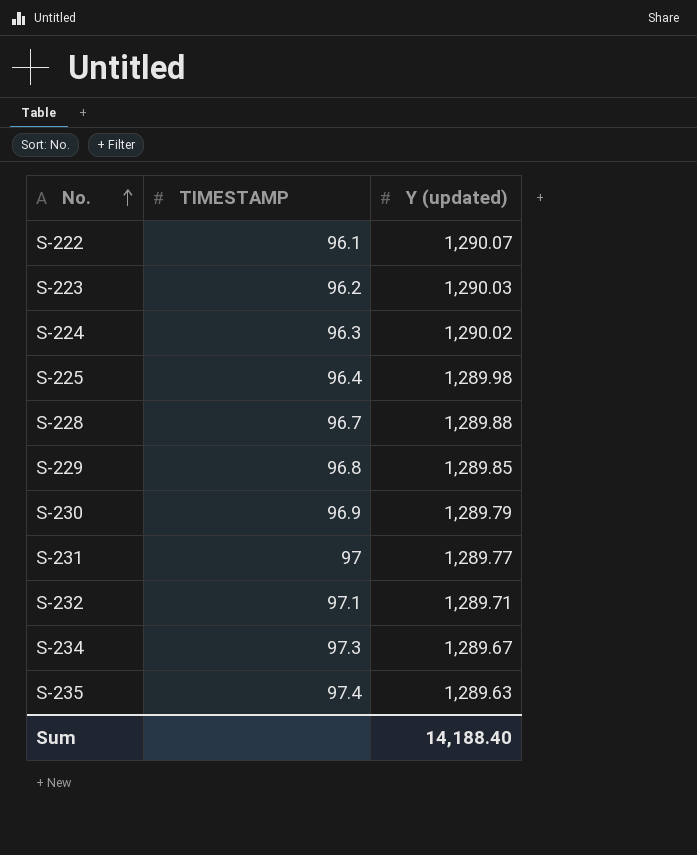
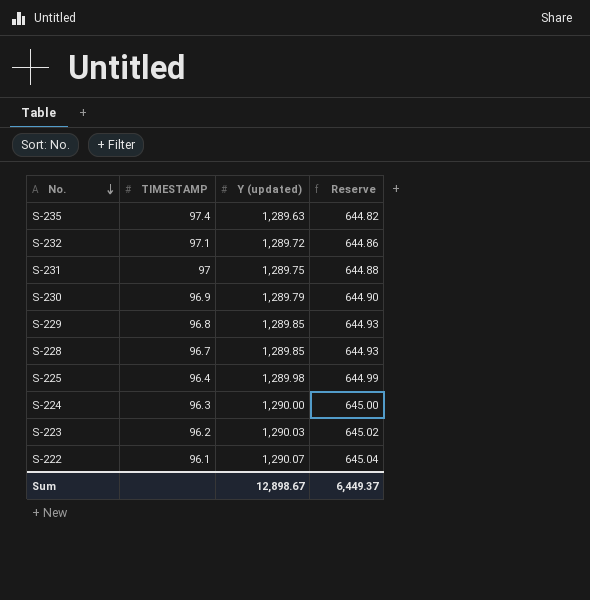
row order: No. ascending -> No. descending
column Reserve | formula: none -> [Y (updated)] * 0.5
row S-234: 97.3 | 1,289.67 -> none
S-232 | Y (updated): 1,289.71 -> 1,289.72
S-231 | Y (updated): 1,289.77 -> 1,289.75
S-228 | Y (updated): 1,289.88 -> 1,289.85
S-224 | Y (updated): 1,290.02 -> 1,290.00
Sum | Y (updated): 14,188.40 -> 12,898.67

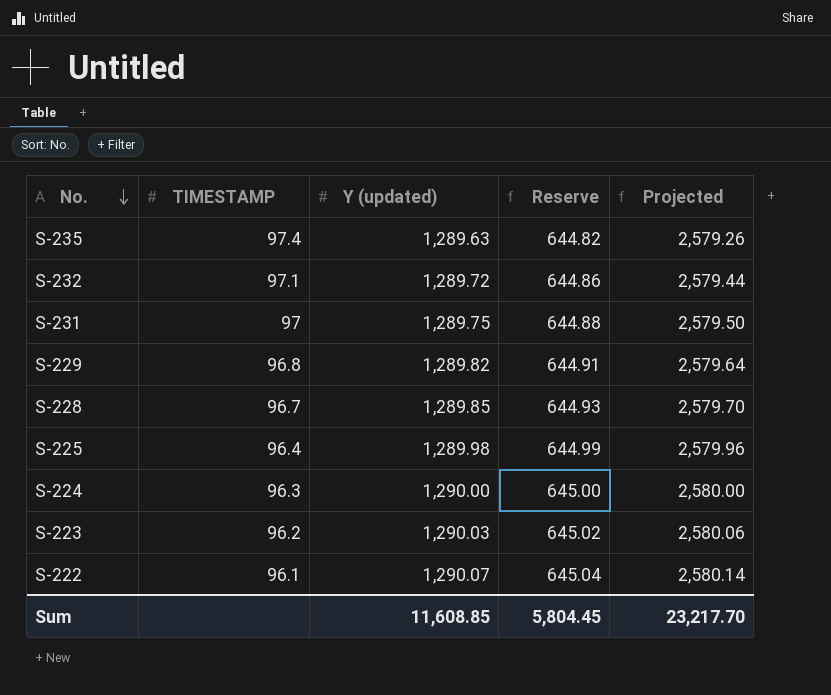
column Projected | formula: none -> [Y (updated)] * 2
row S-230: 96.9 | 1,289.79 | 644.90 -> none
S-229 | Y (updated): 1,289.85 -> 1,289.82
S-229 | Reserve: 644.93 -> 644.91
Sum | Y (updated): 12,898.67 -> 11,608.85
Sum | Reserve: 6,449.37 -> 5,804.45

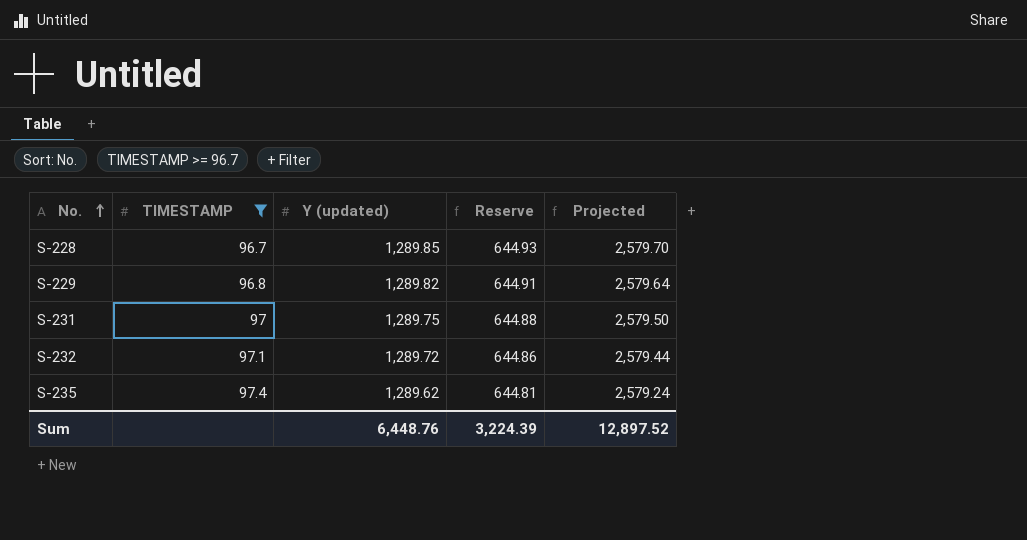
filter: none -> TIMESTAMP >= 96.7
row order: No. descending -> No. ascending
S-235 | Y (updated): 1,289.63 -> 1,289.62
S-235 | Reserve: 644.82 -> 644.81
S-235 | Projected: 2,579.26 -> 2,579.24
Sum | Y (updated): 11,608.85 -> 6,448.76
Sum | Reserve: 5,804.45 -> 3,224.39
Sum | Projected: 23,217.70 -> 12,897.52

